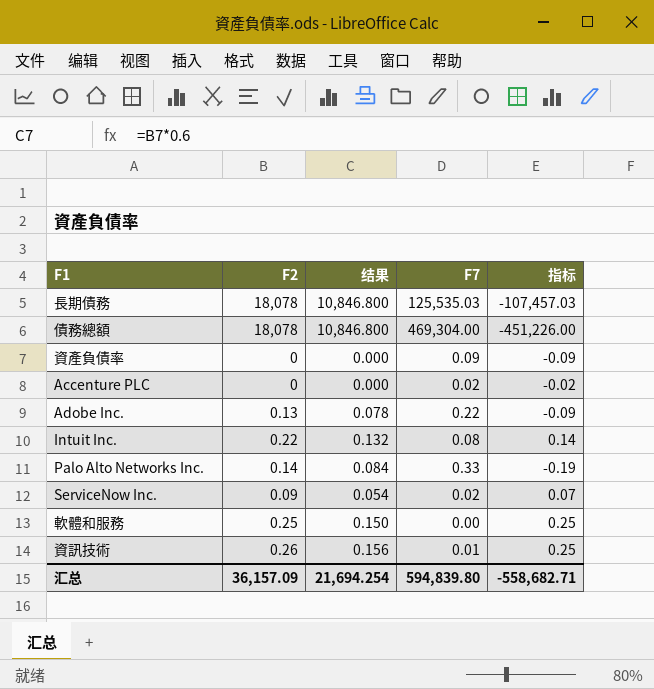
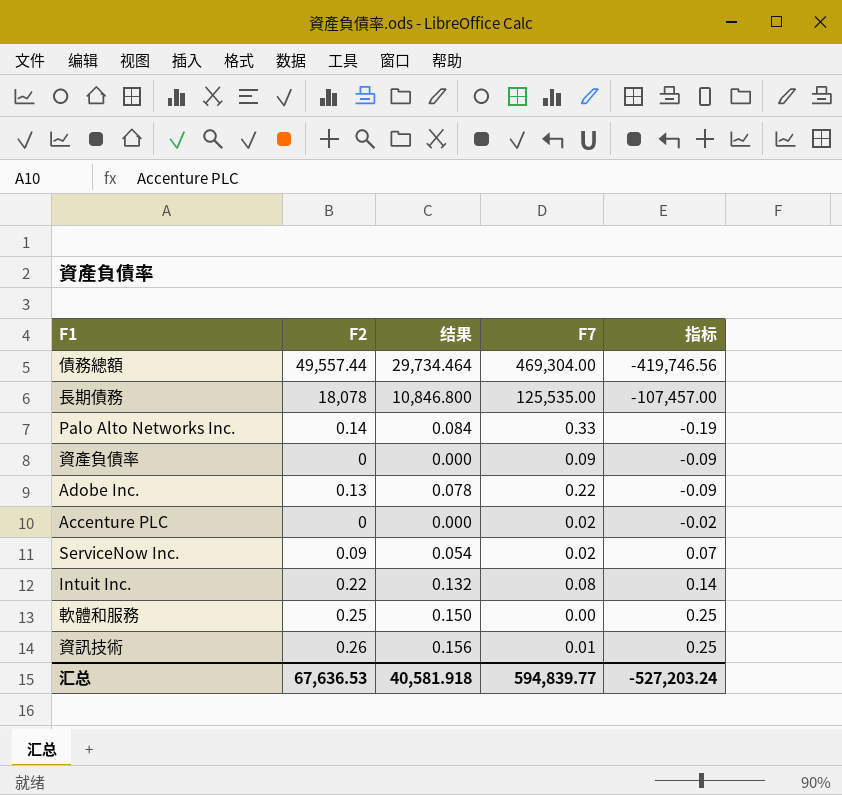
row order: none -> 指标 ascending
債務總額 | F2: 18,078 -> 49,557.44
債務總額 | 结果: 10,846.800 -> 29,734.464
債務總額 | 指标: -451,226.00 -> -419,746.56
長期債務 | F7: 125,535.03 -> 125,535.00
長期債務 | 指标: -107,457.03 -> -107,457.00
汇总 | F2: 36,157.09 -> 67,636.53
汇总 | 结果: 21,694.254 -> 40,581.918
汇总 | F7: 594,839.80 -> 594,839.77
汇总 | 指标: -558,682.71 -> -527,203.24

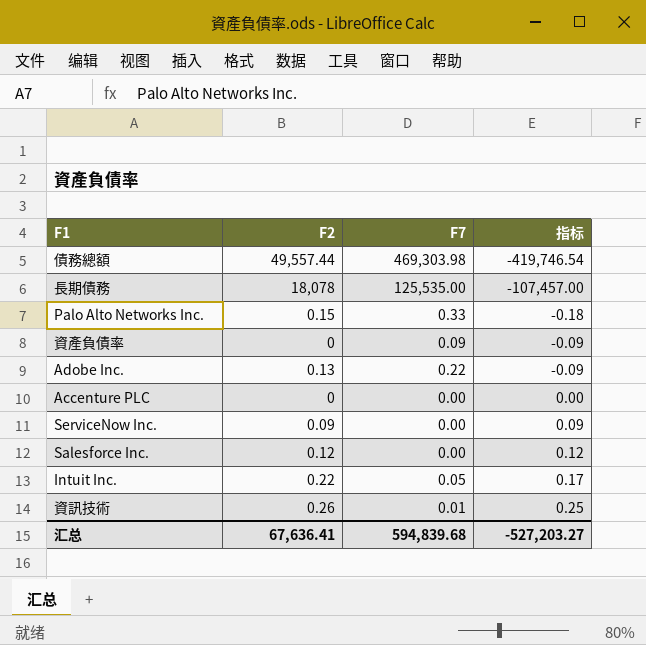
column 结果 | formula: [F2] * 0.6 -> none
row 軟體和服務: 0.25 | 0.150 | 0.00 | 0.25 -> none
債務總額 | F7: 469,304.00 -> 469,303.98
債務總額 | 指标: -419,746.56 -> -419,746.54
Palo Alto Networks Inc. | F2: 0.14 -> 0.15
Palo Alto Networks Inc. | 指标: -0.19 -> -0.18
Accenture PLC | F7: 0.02 -> 0.00
Accenture PLC | 指标: -0.02 -> 0.00
ServiceNow Inc. | F7: 0.02 -> 0.00
ServiceNow Inc. | 指标: 0.07 -> 0.09
row Salesforce Inc.: none -> 0.12 | 0.00 | 0.12
Intuit Inc. | F7: 0.08 -> 0.05
Intuit Inc. | 指标: 0.14 -> 0.17
汇总 | F2: 67,636.53 -> 67,636.41
汇总 | F7: 594,839.77 -> 594,839.68
汇总 | 指标: -527,203.24 -> -527,203.27

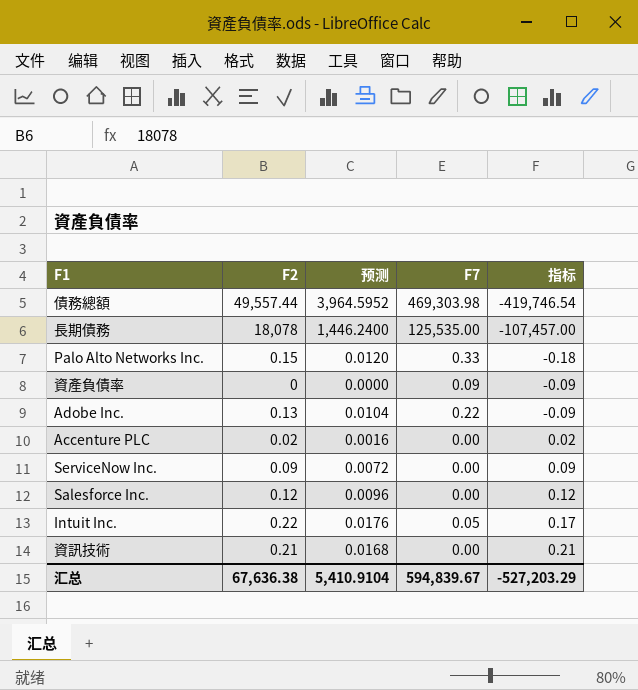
column 预测 | formula: none -> [F2] * 0.08
Accenture PLC | F2: 0 -> 0.02
Accenture PLC | 指标: 0.00 -> 0.02
資訊技術 | F2: 0.26 -> 0.21
資訊技術 | F7: 0.01 -> 0.00
資訊技術 | 指标: 0.25 -> 0.21
汇总 | F2: 67,636.41 -> 67,636.38
汇总 | F7: 594,839.68 -> 594,839.67
汇总 | 指标: -527,203.27 -> -527,203.29

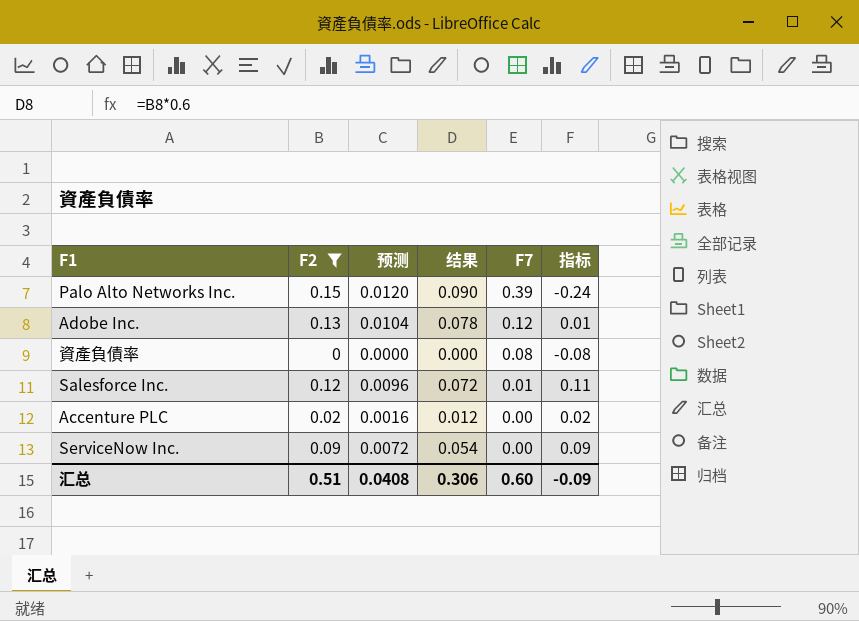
filter: none -> F2 <= 0.15
row order: 指标 ascending -> F7 descending
column 结果 | formula: none -> [F2] * 0.6
Palo Alto Networks Inc. | F7: 0.33 -> 0.39
Palo Alto Networks Inc. | 指标: -0.18 -> -0.24
Adobe Inc. | F7: 0.22 -> 0.12
Adobe Inc. | 指标: -0.09 -> 0.01
資產負債率 | F7: 0.09 -> 0.08
資產負債率 | 指标: -0.09 -> -0.08
Salesforce Inc. | F7: 0.00 -> 0.01
Salesforce Inc. | 指标: 0.12 -> 0.11
汇总 | F2: 67,636.38 -> 0.51
汇总 | 预测: 5,410.9104 -> 0.0408
汇总 | F7: 594,839.67 -> 0.60
汇总 | 指标: -527,203.29 -> -0.09

